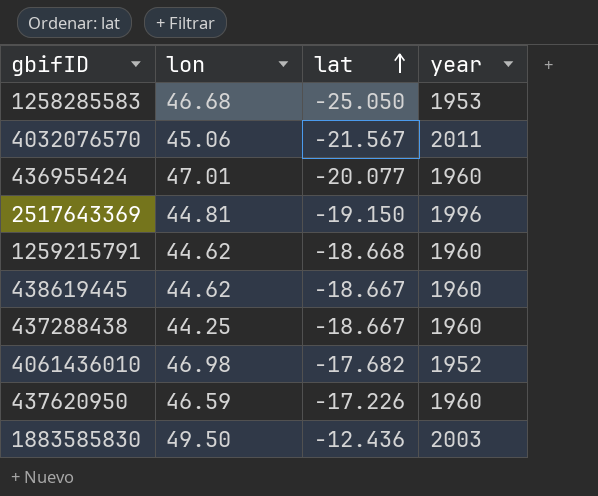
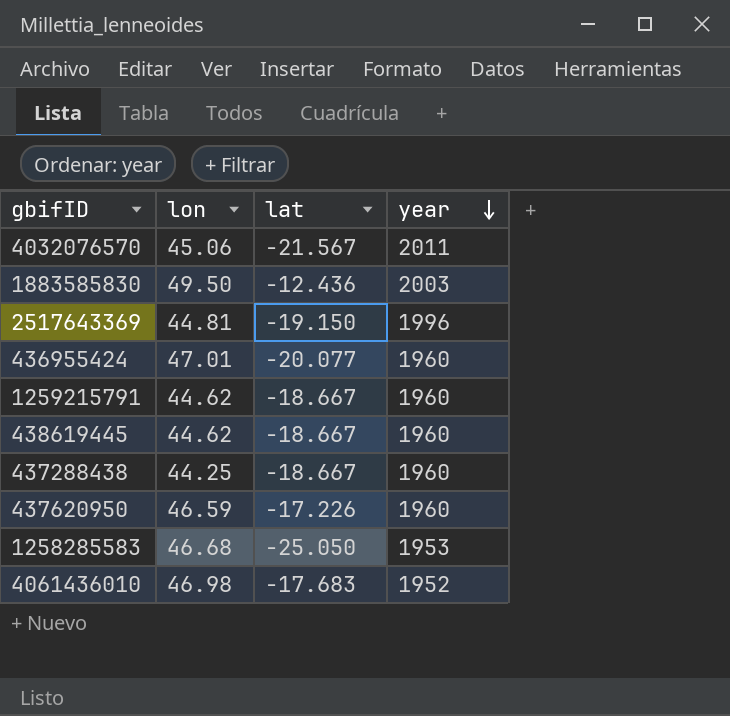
row order: lat ascending -> year descending
1259215791 | lat: -18.668 -> -18.667
4061436010 | lat: -17.682 -> -17.683

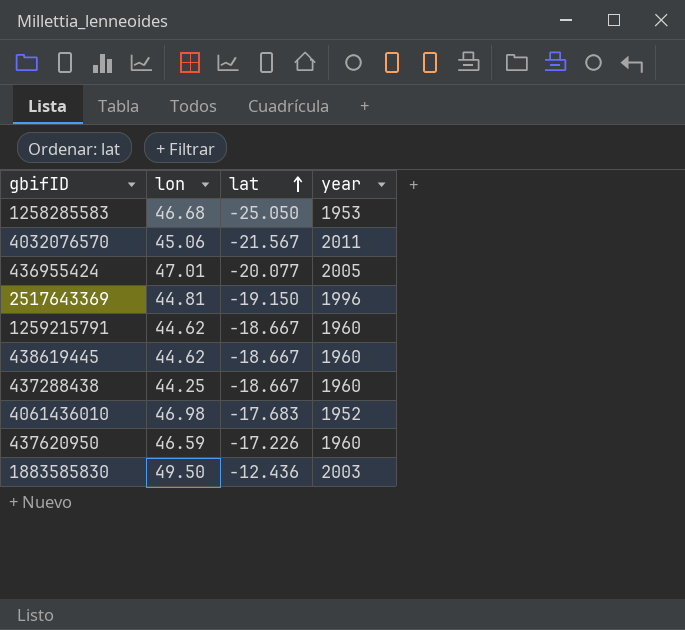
row order: year descending -> lat ascending
436955424 | year: 1960 -> 2005

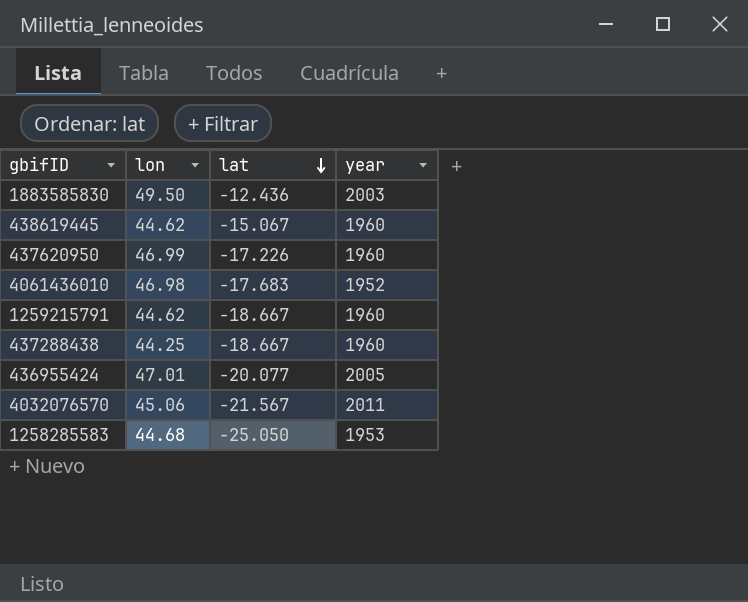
row order: lat ascending -> lat descending
row 2517643369: 44.81 | -19.150 | 1996 -> none
438619445 | lat: -18.667 -> -15.067
437620950 | lon: 46.59 -> 46.99
1258285583 | lon: 46.68 -> 44.68

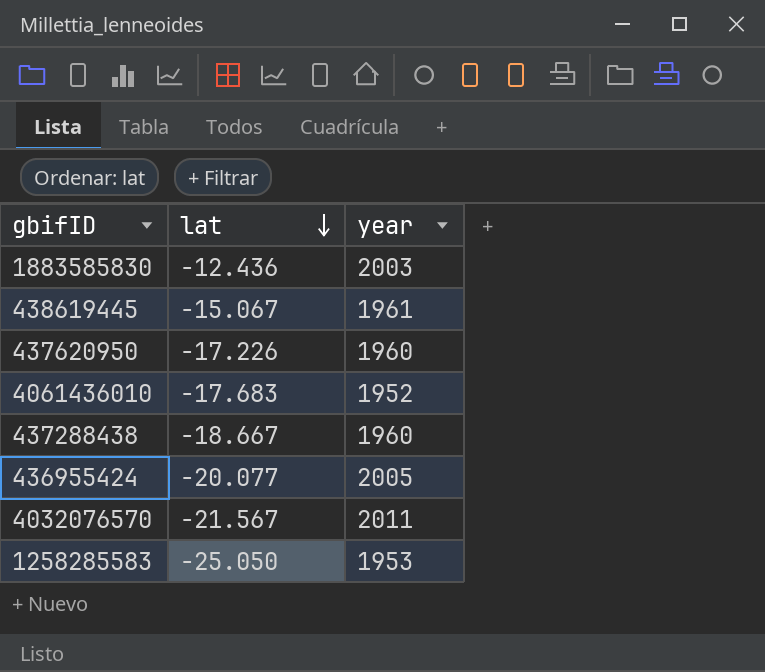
column lon | position: 2 -> none
row 1259215791: 44.62 | -18.667 | 1960 -> none
438619445 | year: 1960 -> 1961

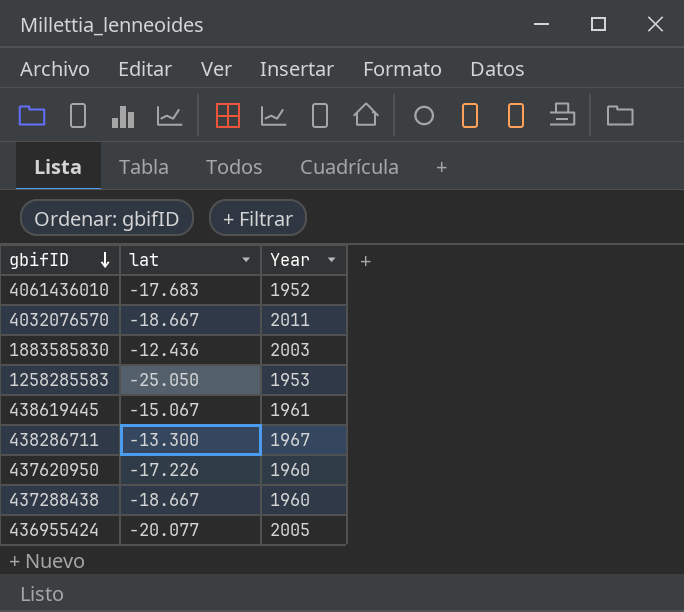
row order: lat descending -> gbifID descending
column name: year -> Year
4032076570 | lat: -21.567 -> -18.667
row 438286711: none -> -13.300 | 1967

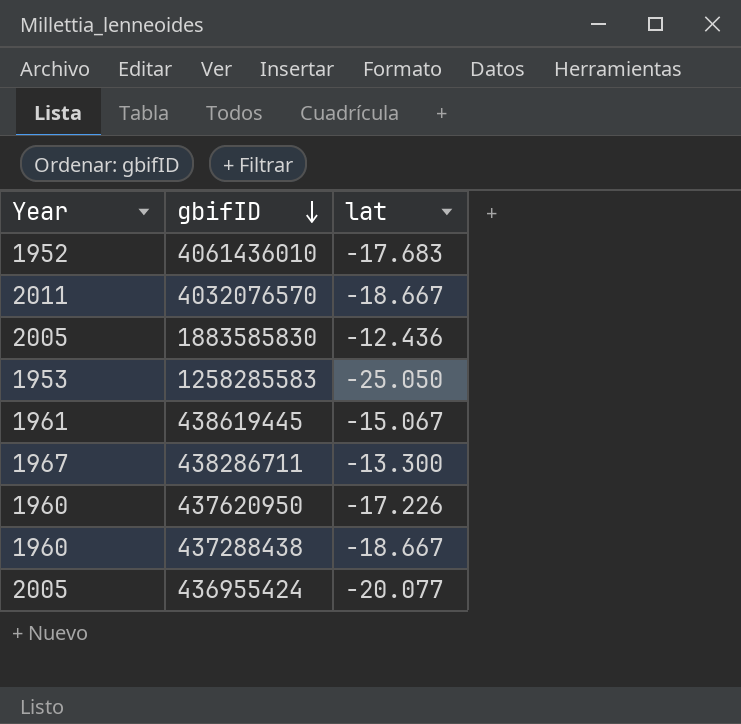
column Year | position: 3 -> 1
1883585830 | Year: 2003 -> 2005

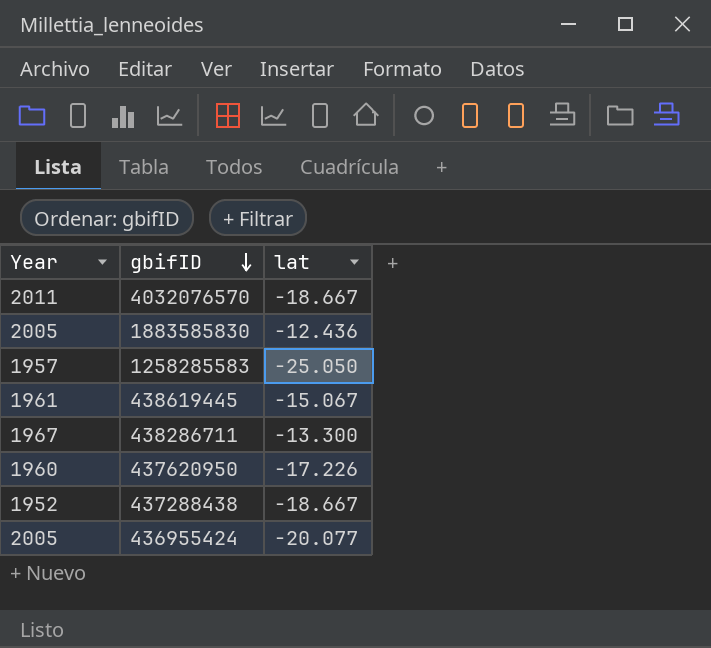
row 4061436010: 1952 | -17.683 -> none
1258285583 | Year: 1953 -> 1957
437288438 | Year: 1960 -> 1952

